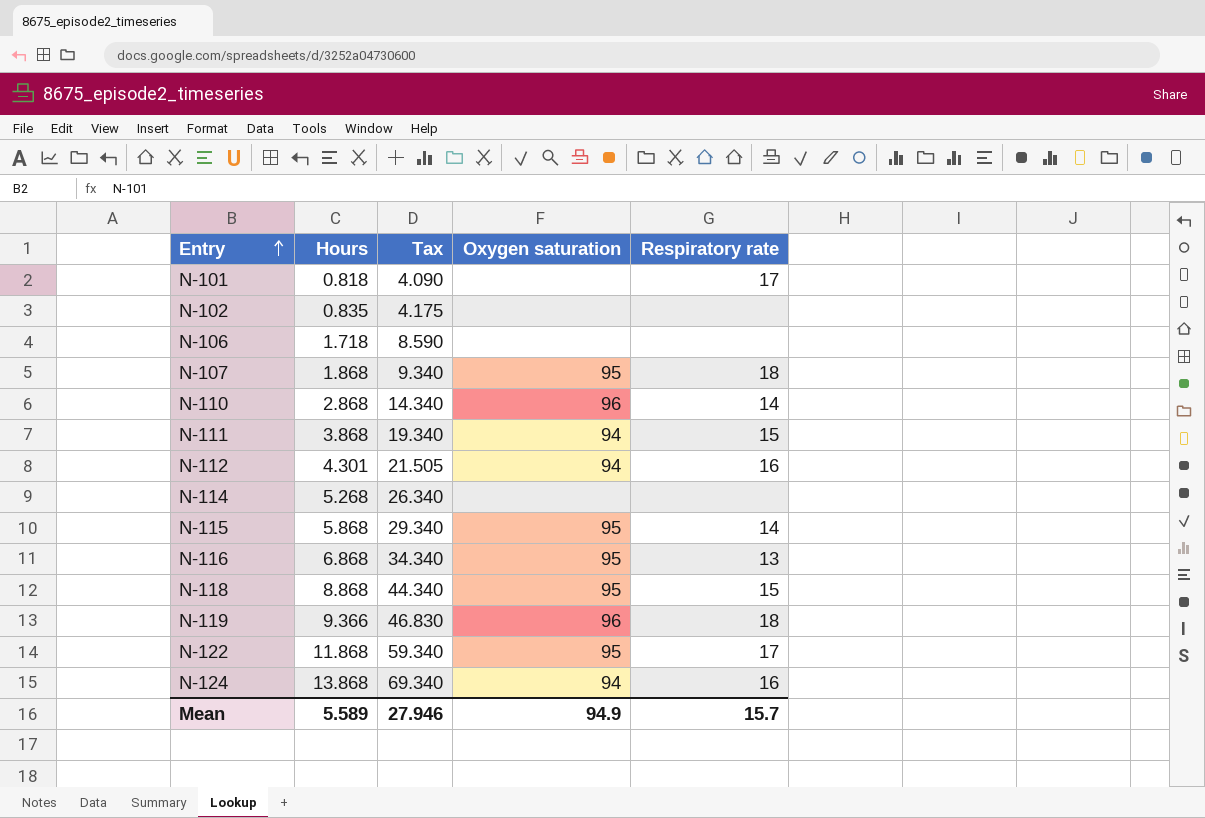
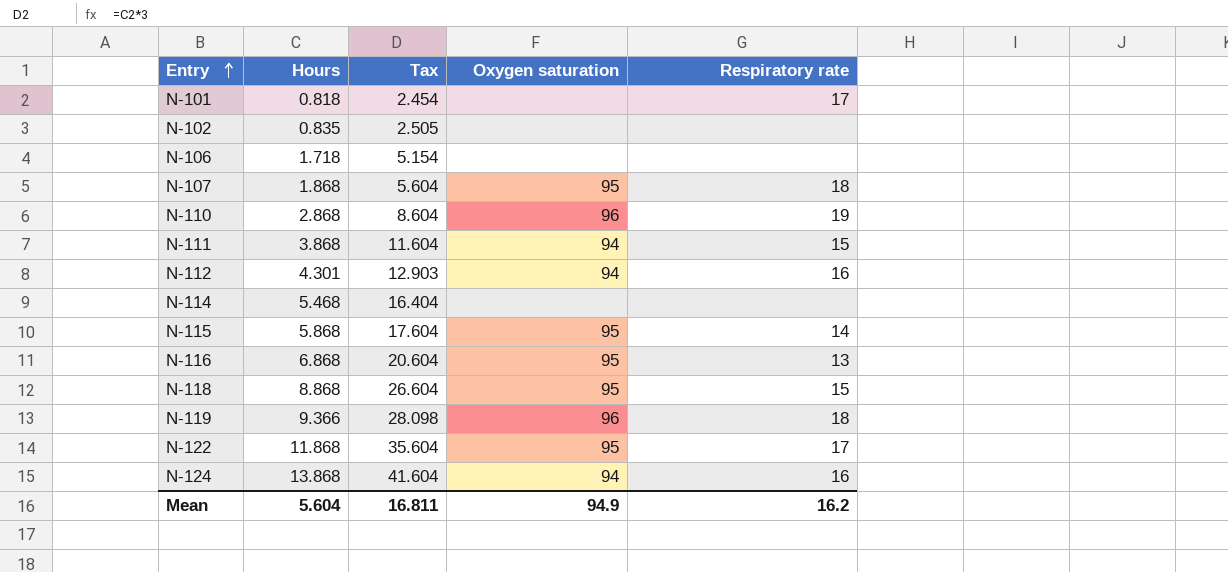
column Tax | formula: [Hours] * 5 -> [Hours] * 3
N-110 | Respiratory rate: 14 -> 19
N-114 | Hours: 5.268 -> 5.468
Mean | Hours: 5.589 -> 5.604
Mean | Tax: 27.946 -> 16.811
Mean | Respiratory rate: 15.7 -> 16.2

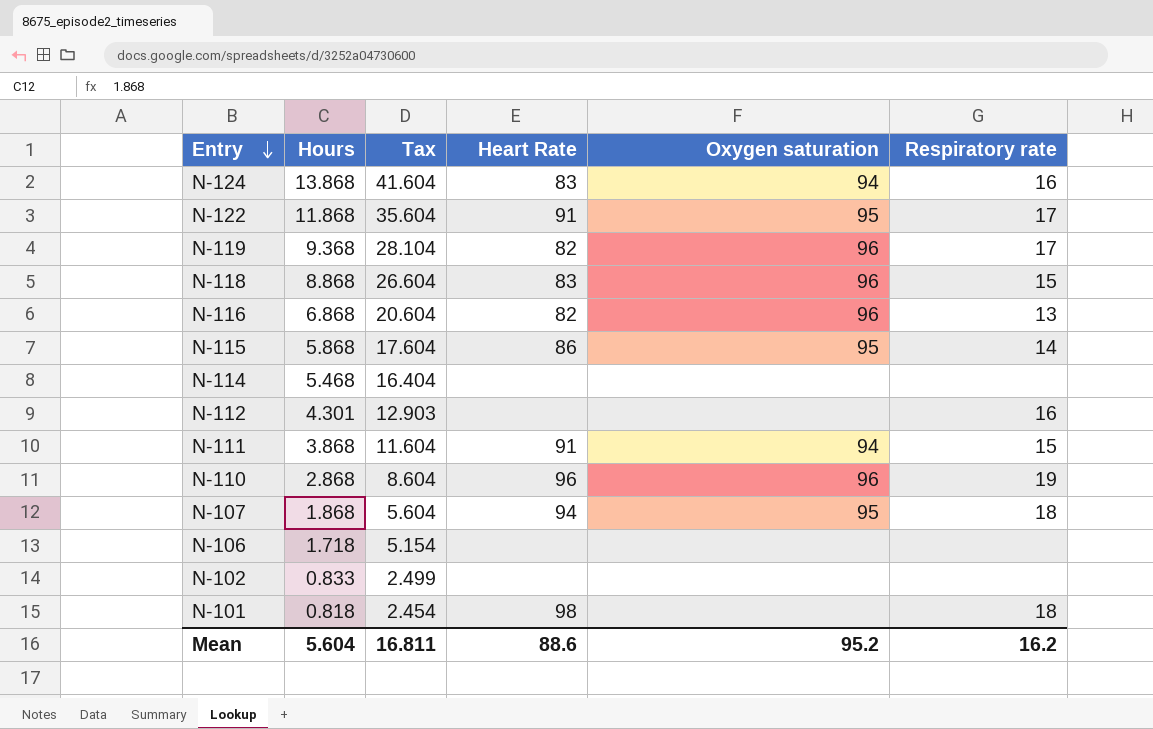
row order: Entry ascending -> Entry descending
column Heart Rate | position: none -> 4
N-119 | Hours: 9.366 -> 9.368
N-119 | Tax: 28.098 -> 28.104
N-119 | Respiratory rate: 18 -> 17
N-118 | Oxygen saturation: 95 -> 96
N-116 | Oxygen saturation: 95 -> 96
N-112 | Oxygen saturation: 94 -> none
N-102 | Hours: 0.835 -> 0.833
N-102 | Tax: 2.505 -> 2.499
N-101 | Respiratory rate: 17 -> 18
Mean | Oxygen saturation: 94.9 -> 95.2

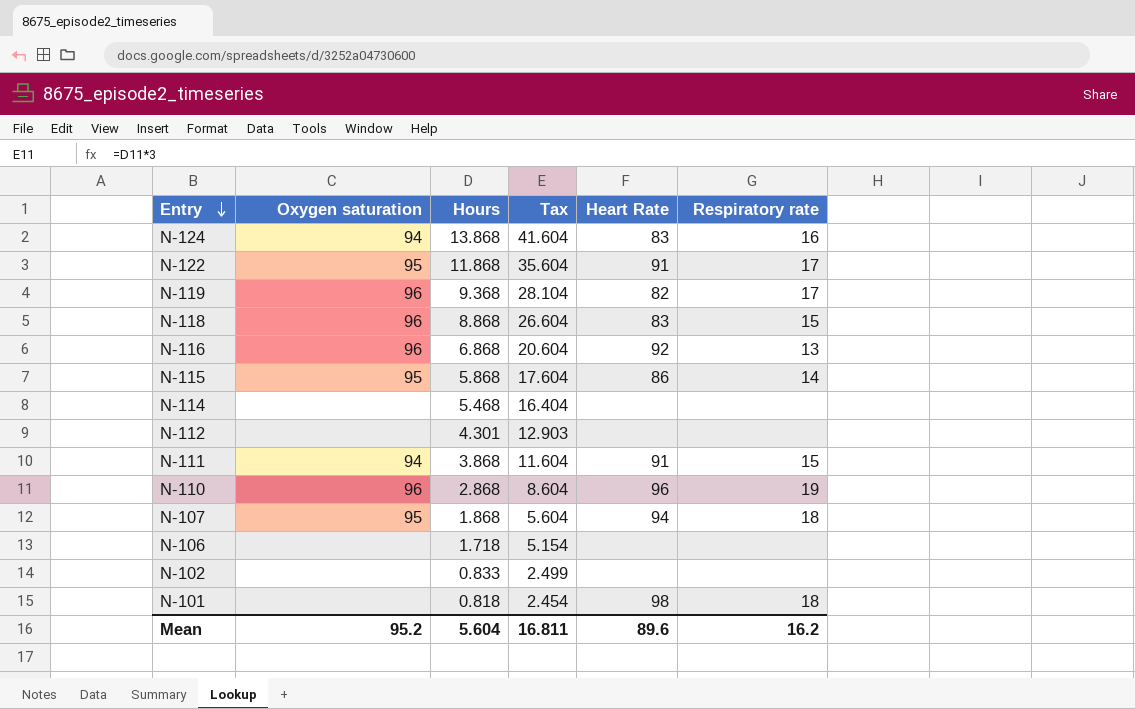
column Oxygen saturation | position: 5 -> 2
N-116 | Heart Rate: 82 -> 92
N-112 | Respiratory rate: 16 -> none
Mean | Heart Rate: 88.6 -> 89.6

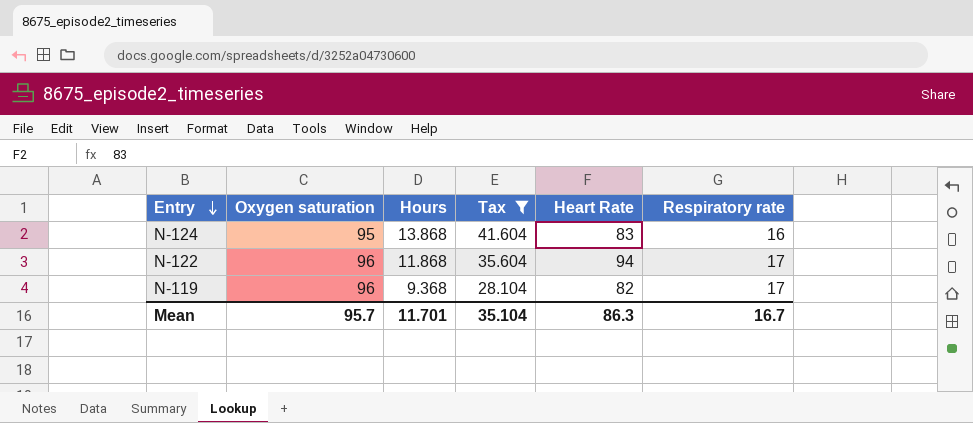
filter: none -> Tax >= 28.104
N-124 | Oxygen saturation: 94 -> 95
N-122 | Oxygen saturation: 95 -> 96
N-122 | Heart Rate: 91 -> 94
Mean | Oxygen saturation: 95.2 -> 95.7
Mean | Hours: 5.604 -> 11.701
Mean | Tax: 16.811 -> 35.104
Mean | Heart Rate: 89.6 -> 86.3
Mean | Respiratory rate: 16.2 -> 16.7

